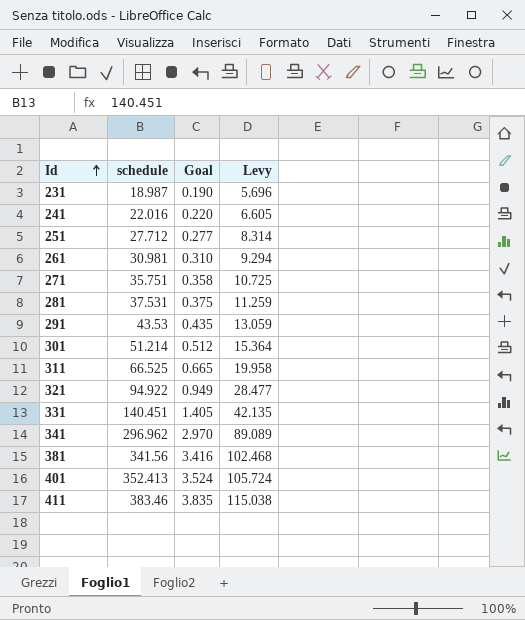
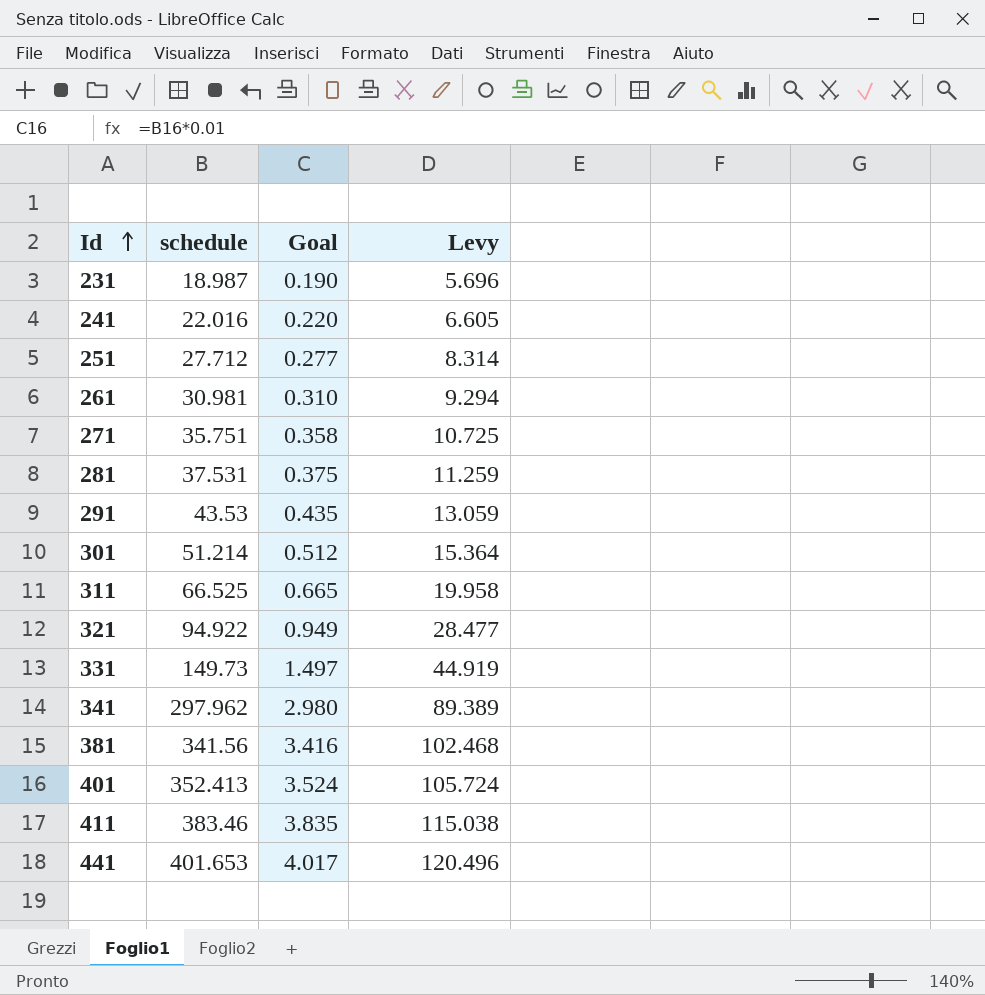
331 | schedule: 140.451 -> 149.73
331 | Goal: 1.405 -> 1.497
331 | Levy: 42.135 -> 44.919
341 | schedule: 296.962 -> 297.962
341 | Goal: 2.970 -> 2.980
341 | Levy: 89.089 -> 89.389
row 441: none -> 401.653 | 4.017 | 120.496

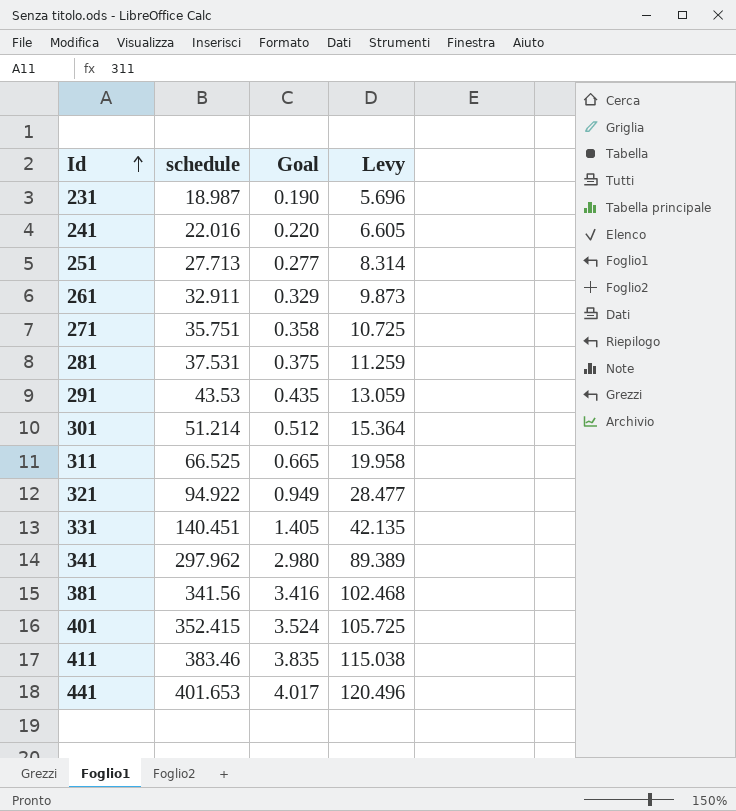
251 | schedule: 27.712 -> 27.713
261 | schedule: 30.981 -> 32.911
261 | Goal: 0.310 -> 0.329
261 | Levy: 9.294 -> 9.873
331 | schedule: 149.73 -> 140.451
331 | Goal: 1.497 -> 1.405
331 | Levy: 44.919 -> 42.135
401 | schedule: 352.413 -> 352.415
401 | Levy: 105.724 -> 105.725

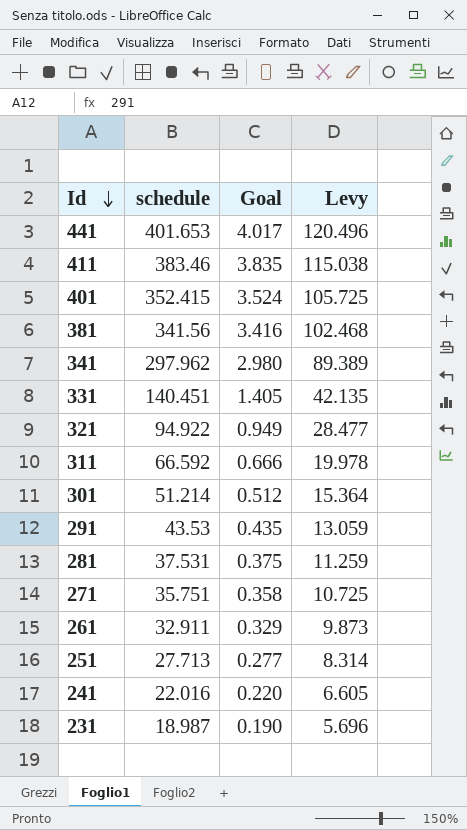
row order: Id ascending -> Id descending
311 | schedule: 66.525 -> 66.592
311 | Goal: 0.665 -> 0.666
311 | Levy: 19.958 -> 19.978

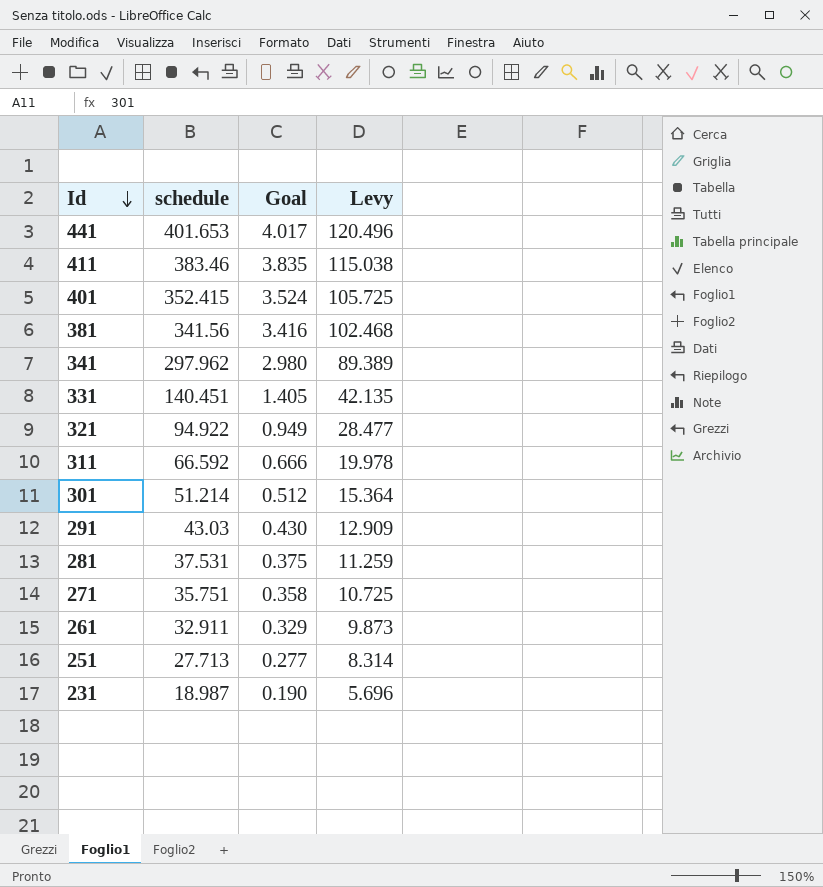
row 241: 22.016 | 0.220 | 6.605 -> none
291 | schedule: 43.53 -> 43.03
291 | Goal: 0.435 -> 0.430
291 | Levy: 13.059 -> 12.909

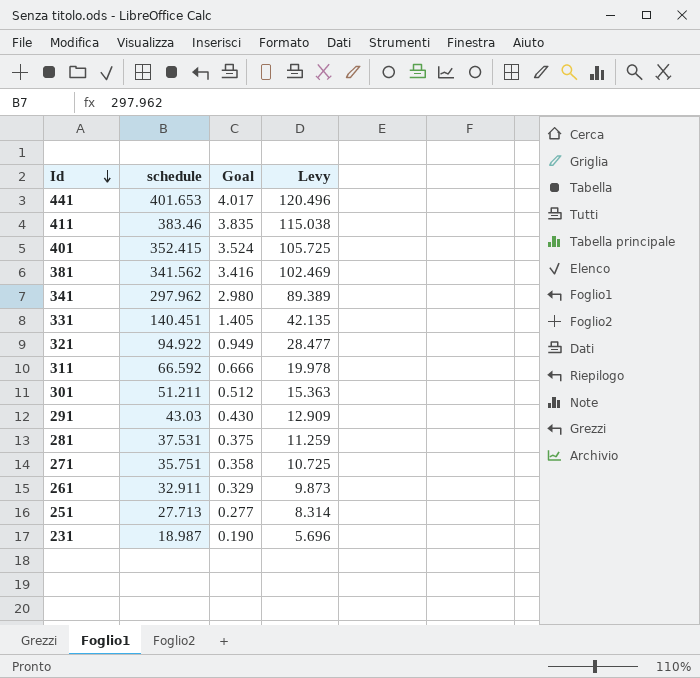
381 | schedule: 341.56 -> 341.562
381 | Levy: 102.468 -> 102.469
301 | schedule: 51.214 -> 51.211
301 | Levy: 15.364 -> 15.363

